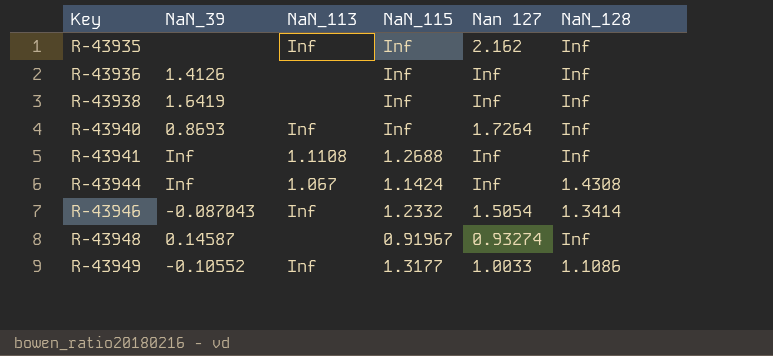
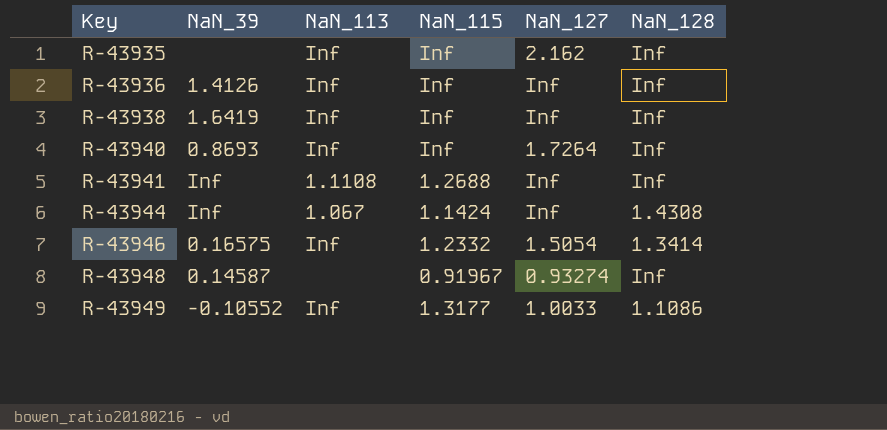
column name: Nan 127 -> NaN_127
R-43936 | NaN_113: none -> Inf
R-43938 | NaN_113: none -> Inf
R-43946 | NaN_39: -0.087043 -> 0.16575

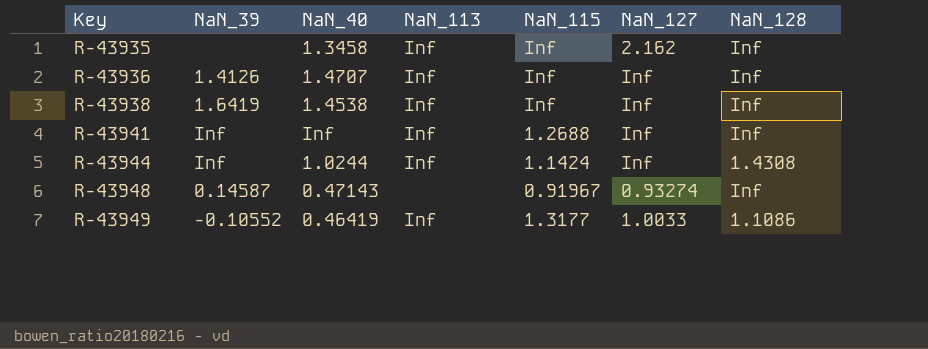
column NaN_40 | position: none -> 3
row R-43940: 0.8693 | Inf | Inf | 1.7264 | Inf -> none
row R-43946: 0.16575 | Inf | 1.2332 | 1.5054 | 1.3414 -> none
R-43941 | NaN_113: 1.1108 -> Inf
R-43944 | NaN_113: 1.067 -> Inf

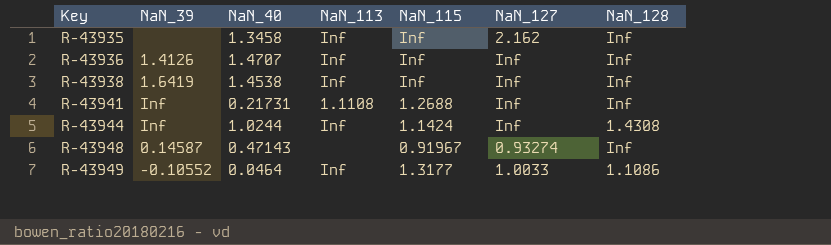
R-43941 | NaN_40: Inf -> 0.21731
R-43941 | NaN_113: Inf -> 1.1108
R-43949 | NaN_40: 0.46419 -> 0.0464

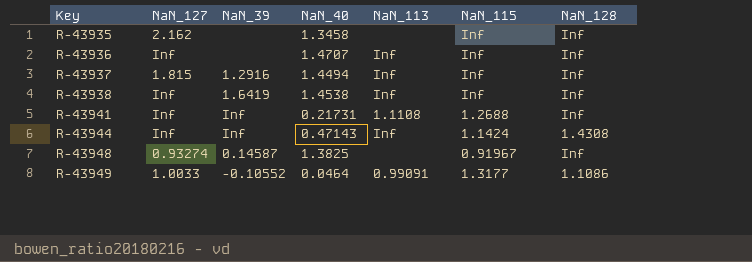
column NaN_127 | position: 6 -> 2
R-43935 | NaN_113: Inf -> none
R-43936 | NaN_39: 1.4126 -> none
row R-43937: none -> 1.815 | 1.2916 | 1.4494 | Inf | Inf | Inf
R-43944 | NaN_40: 1.0244 -> 0.47143
R-43948 | NaN_40: 0.47143 -> 1.3825
R-43949 | NaN_113: Inf -> 0.99091

